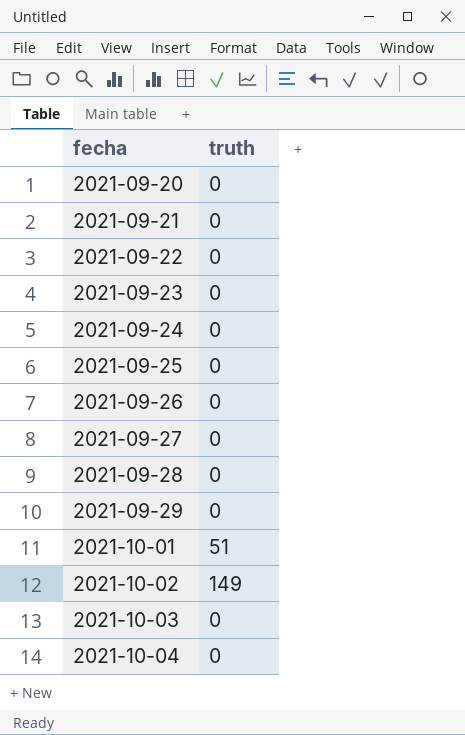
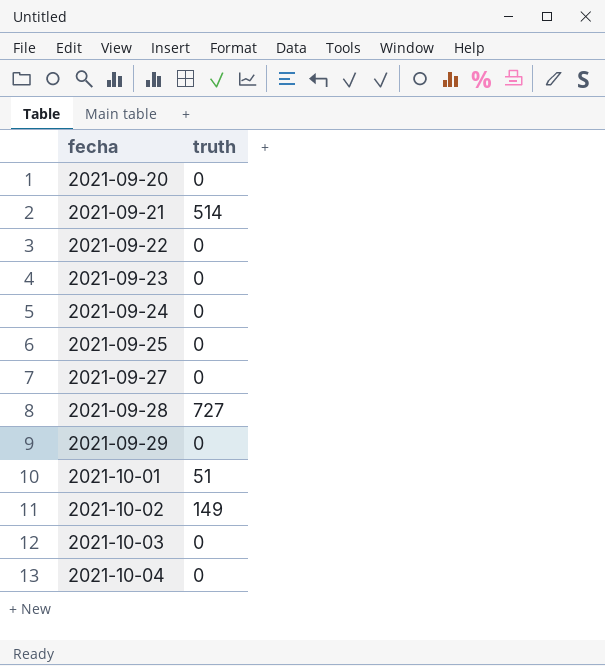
row 2021-09-26: 0 -> none
2021-09-21 | truth: 0 -> 514
2021-09-28 | truth: 0 -> 727

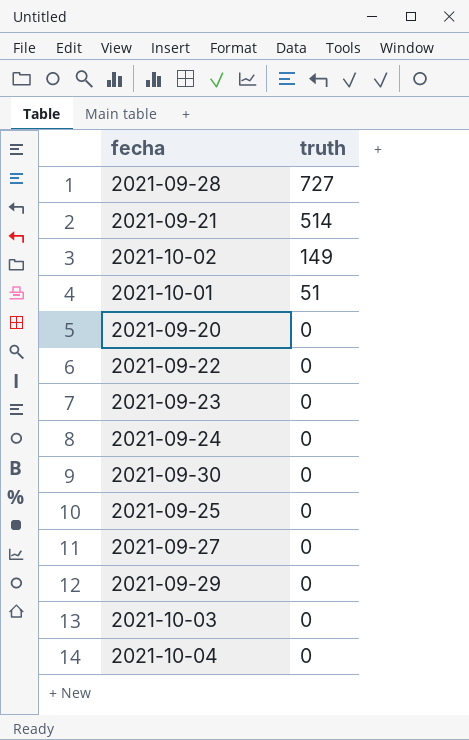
row order: fecha ascending -> truth descending
row 2021-09-30: none -> 0

